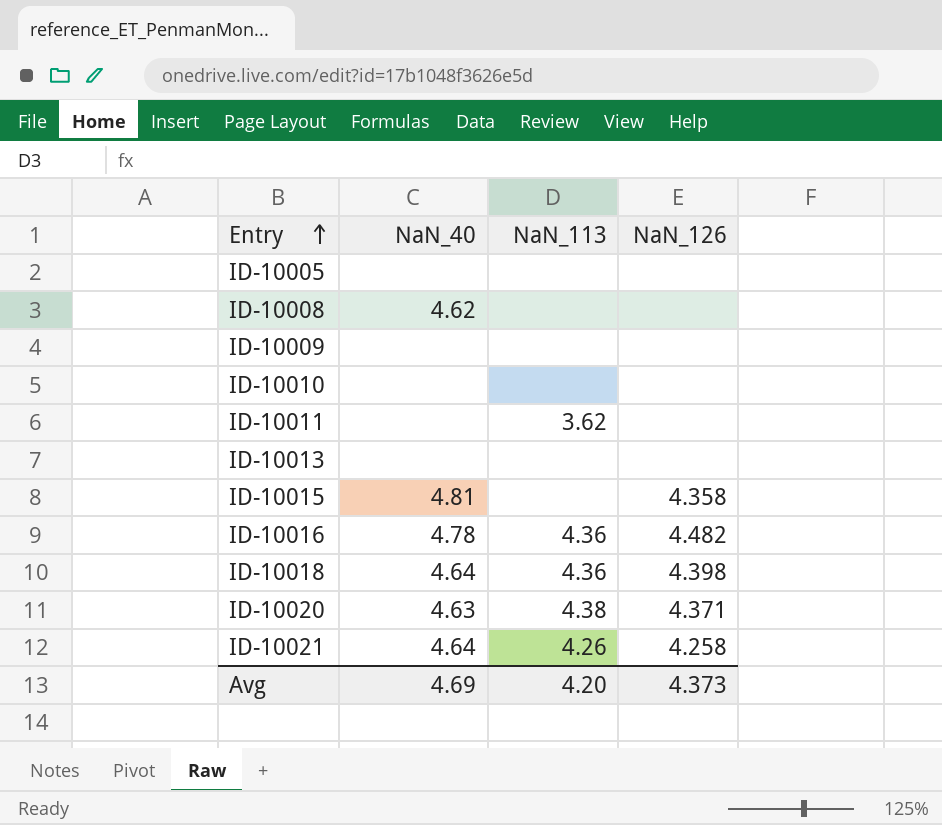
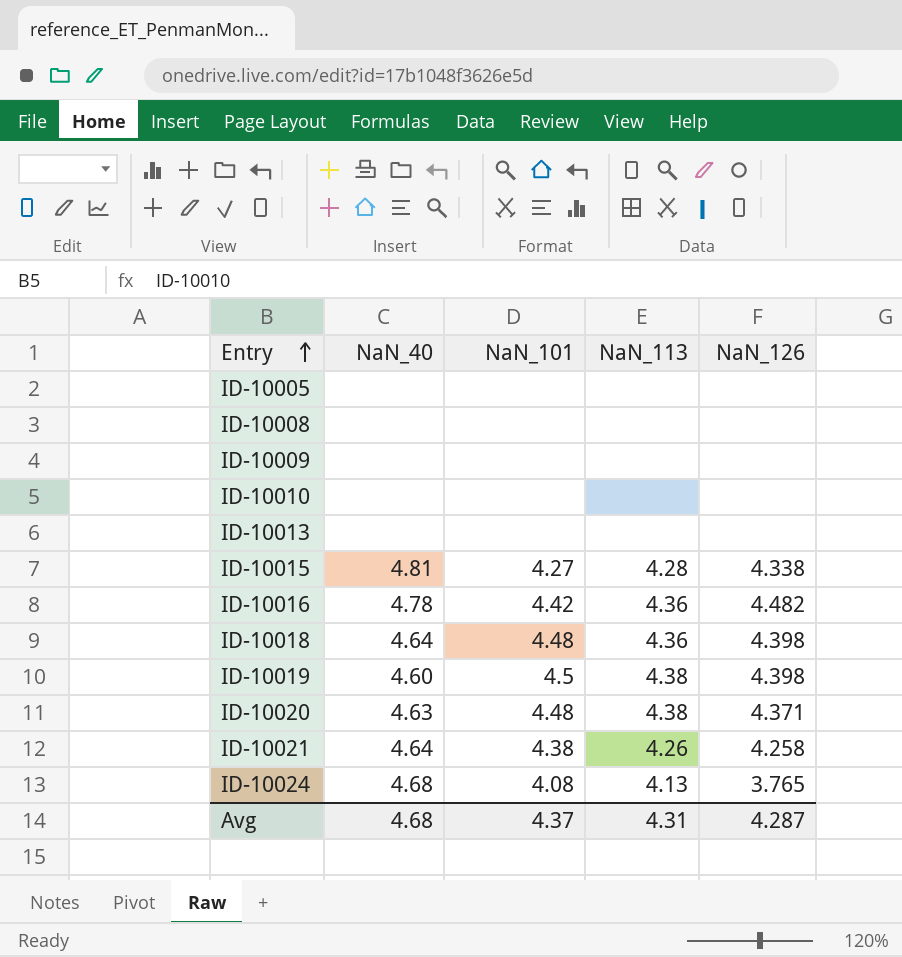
column NaN_101 | position: none -> 3
row ID-10011: none | 3.62 | none -> none
ID-10008 | NaN_40: 4.62 -> none
ID-10015 | NaN_113: none -> 4.28
ID-10015 | NaN_126: 4.358 -> 4.338
row ID-10019: none -> 4.60 | 4.5 | 4.38 | 4.398
row ID-10024: none -> 4.68 | 4.08 | 4.13 | 3.765
Avg | NaN_40: 4.69 -> 4.68
Avg | NaN_113: 4.20 -> 4.31
Avg | NaN_126: 4.373 -> 4.287

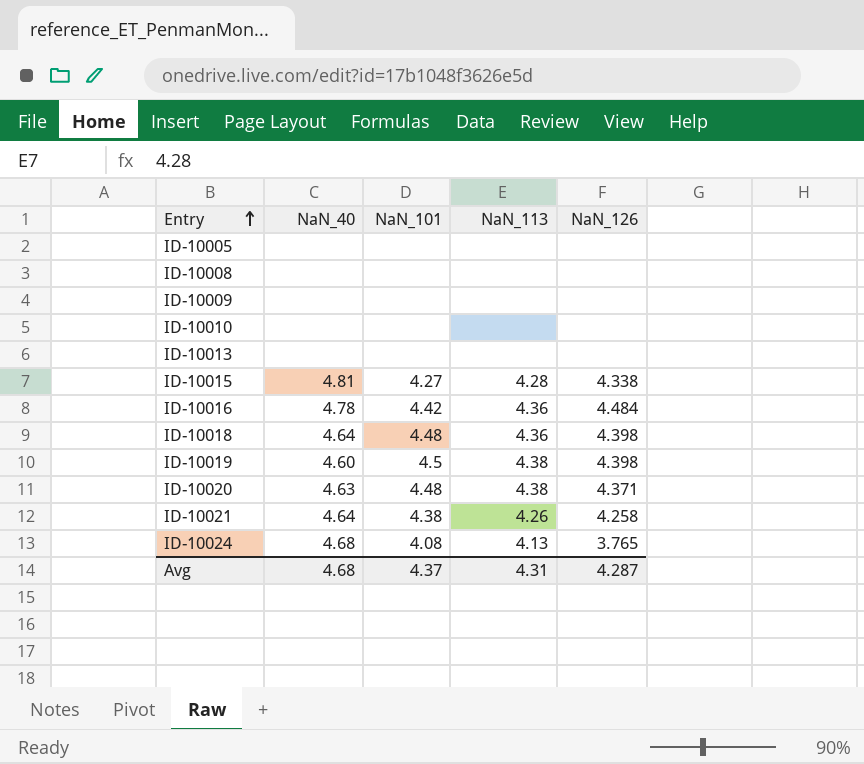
ID-10016 | NaN_126: 4.482 -> 4.484

